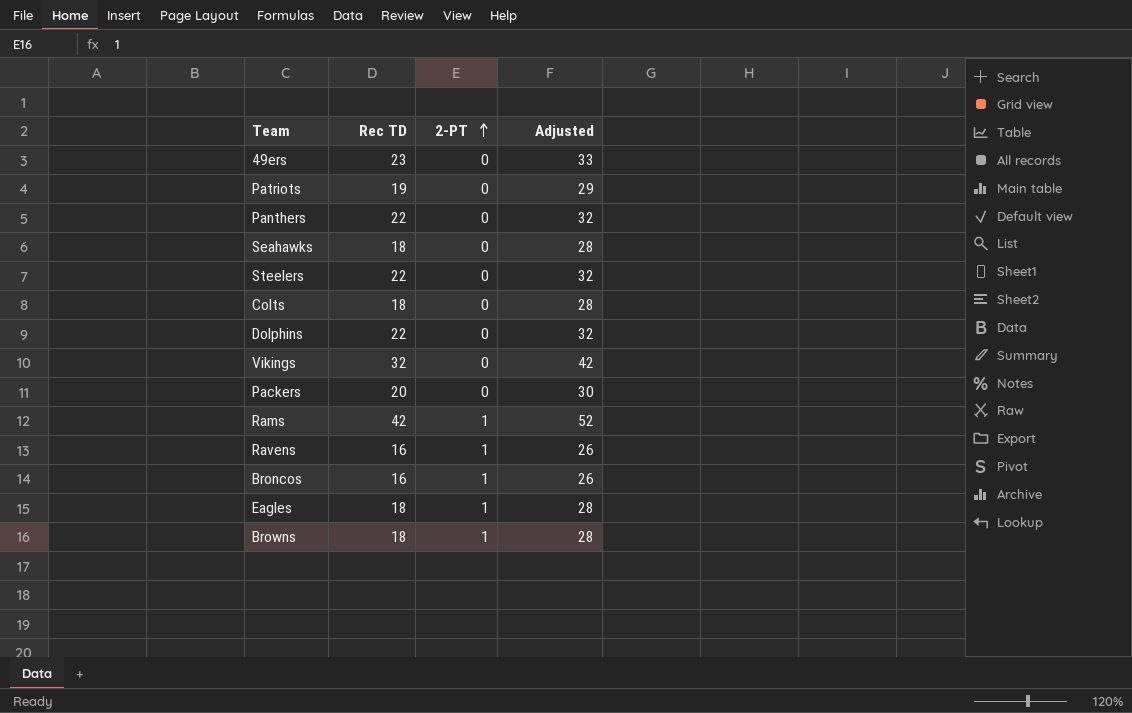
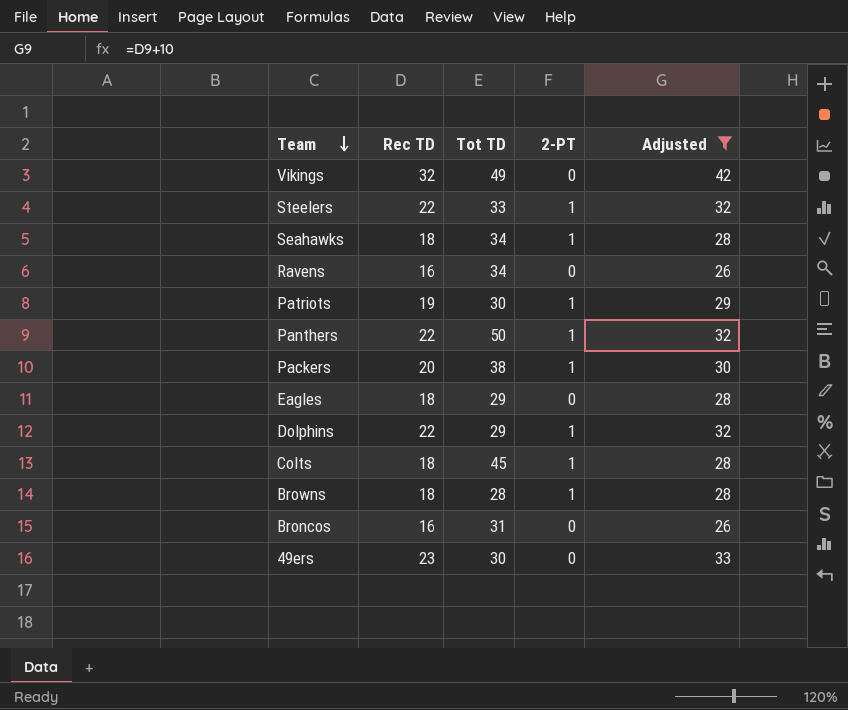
filter: none -> Adjusted != 52
row order: 2-PT ascending -> Team descending
column Tot TD | position: none -> 3
Steelers | 2-PT: 0 -> 1
Seahawks | 2-PT: 0 -> 1
Ravens | 2-PT: 1 -> 0
Patriots | 2-PT: 0 -> 1
Panthers | 2-PT: 0 -> 1
Packers | 2-PT: 0 -> 1
Eagles | 2-PT: 1 -> 0
Dolphins | 2-PT: 0 -> 1
Colts | 2-PT: 0 -> 1
Broncos | 2-PT: 1 -> 0

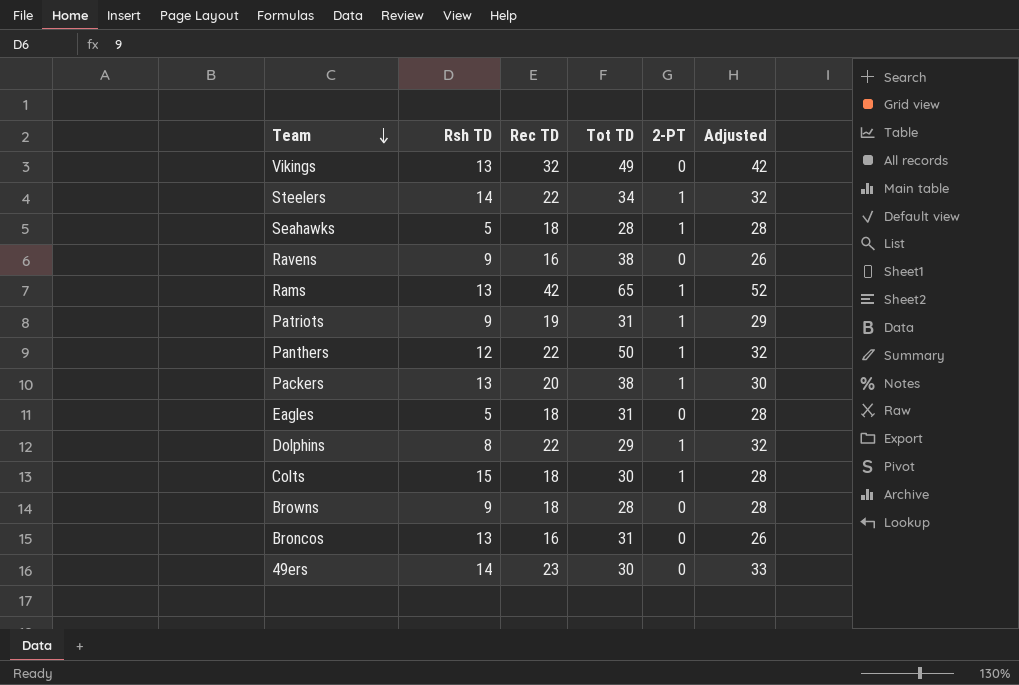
filter: Adjusted != 52 -> none
column Rsh TD | position: none -> 2
Steelers | Tot TD: 33 -> 34
Seahawks | Tot TD: 34 -> 28
Ravens | Tot TD: 34 -> 38
Patriots | Tot TD: 30 -> 31
Eagles | Tot TD: 29 -> 31
Colts | Tot TD: 45 -> 30
Browns | 2-PT: 1 -> 0

